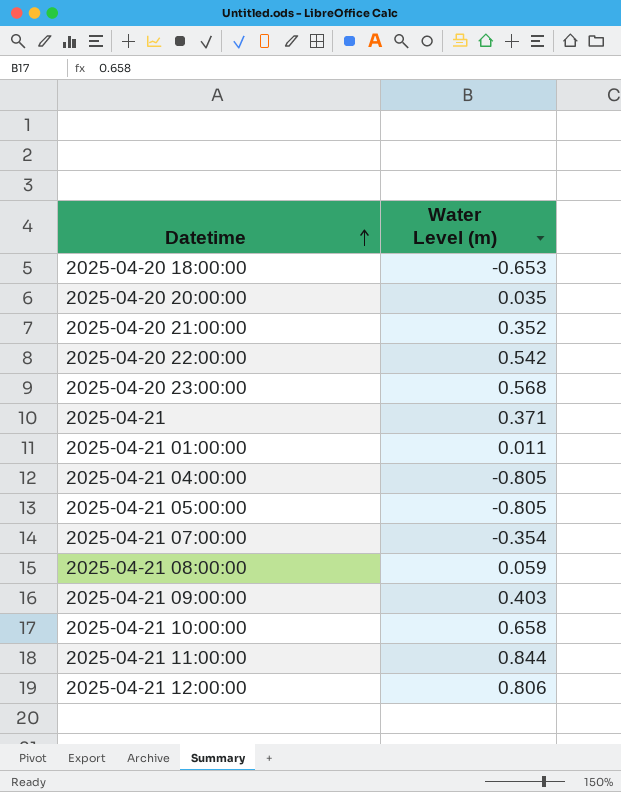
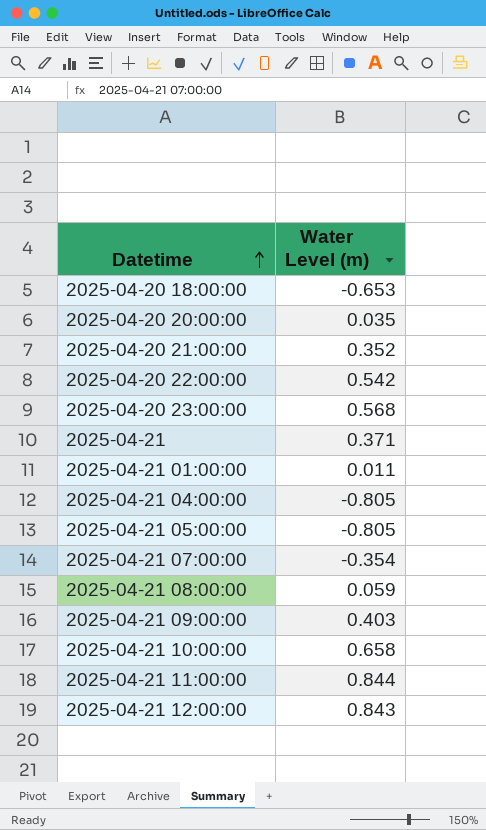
2025-04-21 12:00:00 | Water Level (m): 0.806 -> 0.843

